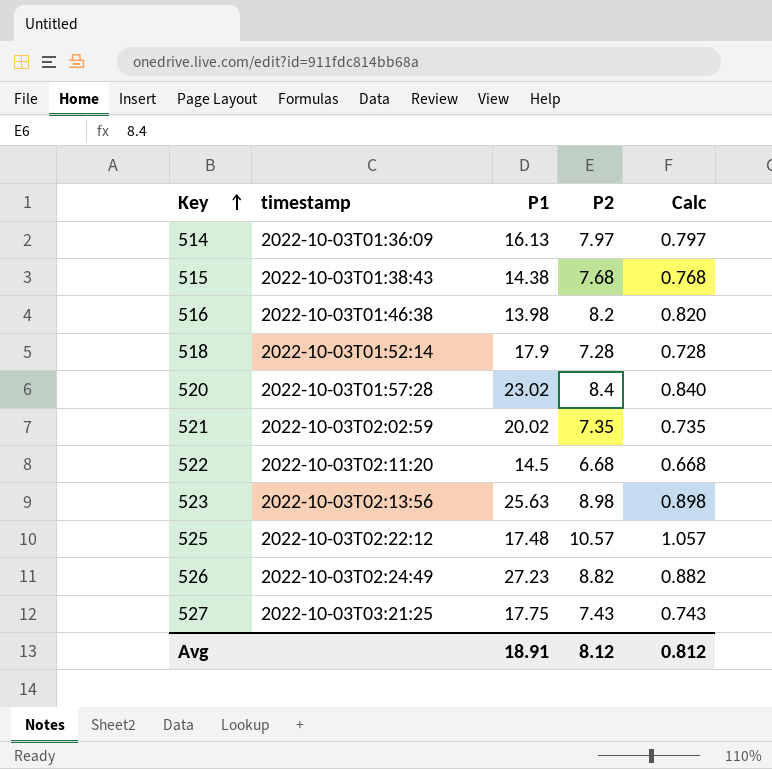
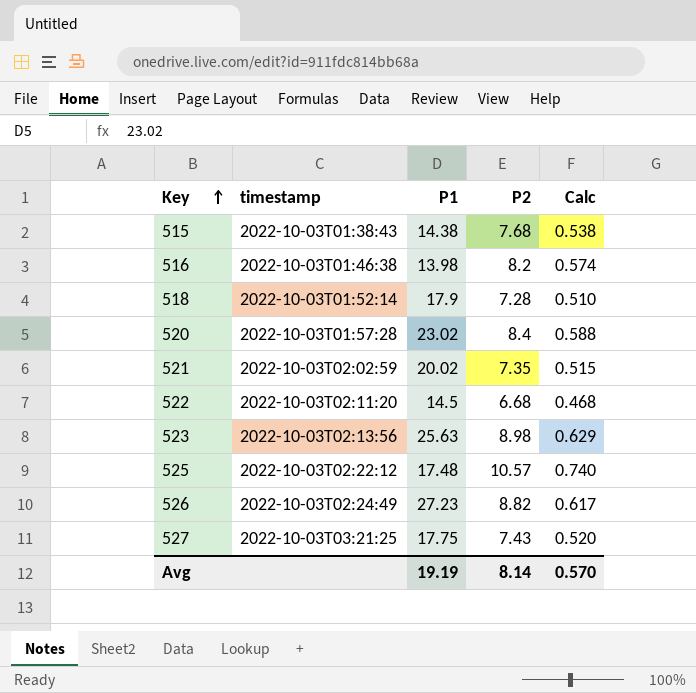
column Calc | formula: [P2] * 0.1 -> [P2] * 0.07
row 514: 2022-10-03T01:36:09 | 16.13 | 7.97 | 0.797 -> none
Avg | P1: 18.91 -> 19.19
Avg | P2: 8.12 -> 8.14
Avg | Calc: 0.812 -> 0.570

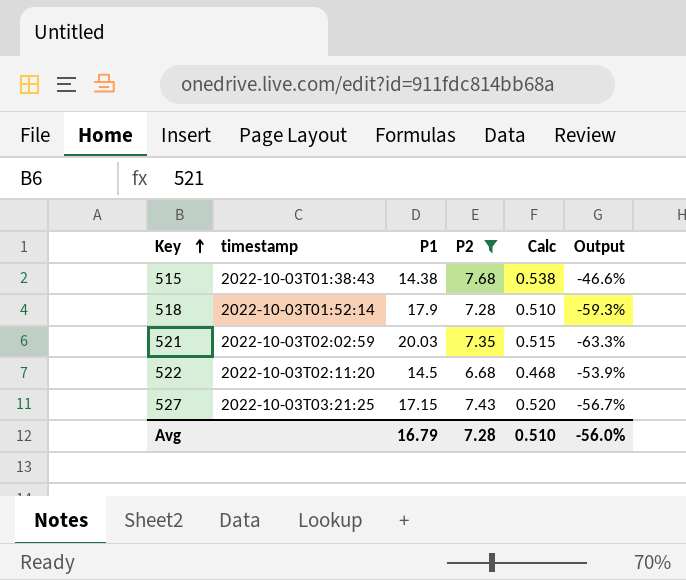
filter: none -> P2 <= 7.68
column Output | formula: none -> ([P2] - [P1]) / [P1]
521 | P1: 20.02 -> 20.03
527 | P1: 17.75 -> 17.15
Avg | P1: 19.19 -> 16.79
Avg | P2: 8.14 -> 7.28
Avg | Calc: 0.570 -> 0.510

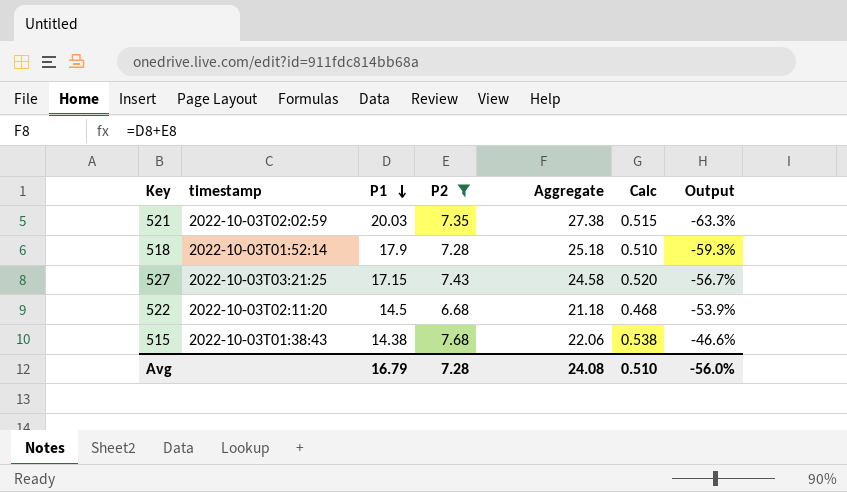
row order: Key ascending -> P1 descending
column Aggregate | formula: none -> [P1] + [P2]

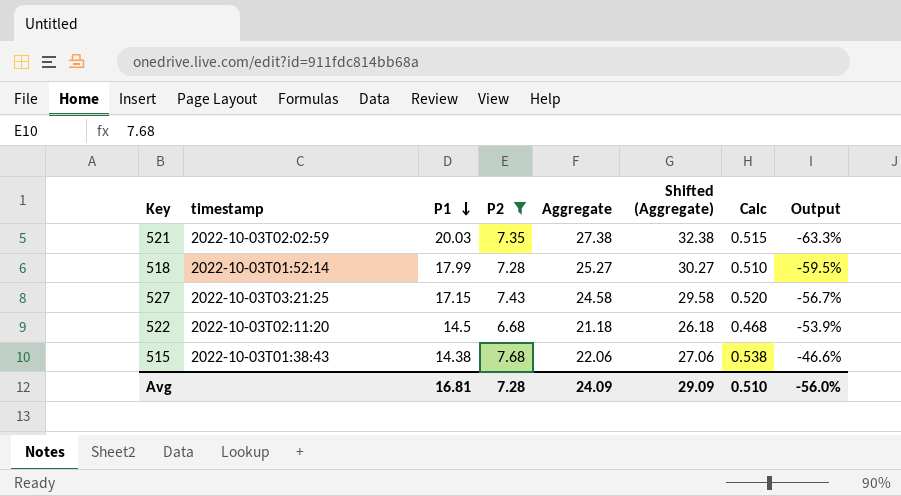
column Shifted (Aggregate) | formula: none -> [Aggregate] + 5
518 | P1: 17.9 -> 17.99
518 | Aggregate: 25.18 -> 25.27
518 | Output: -59.3% -> -59.5%
Avg | P1: 16.79 -> 16.81
Avg | Aggregate: 24.08 -> 24.09

